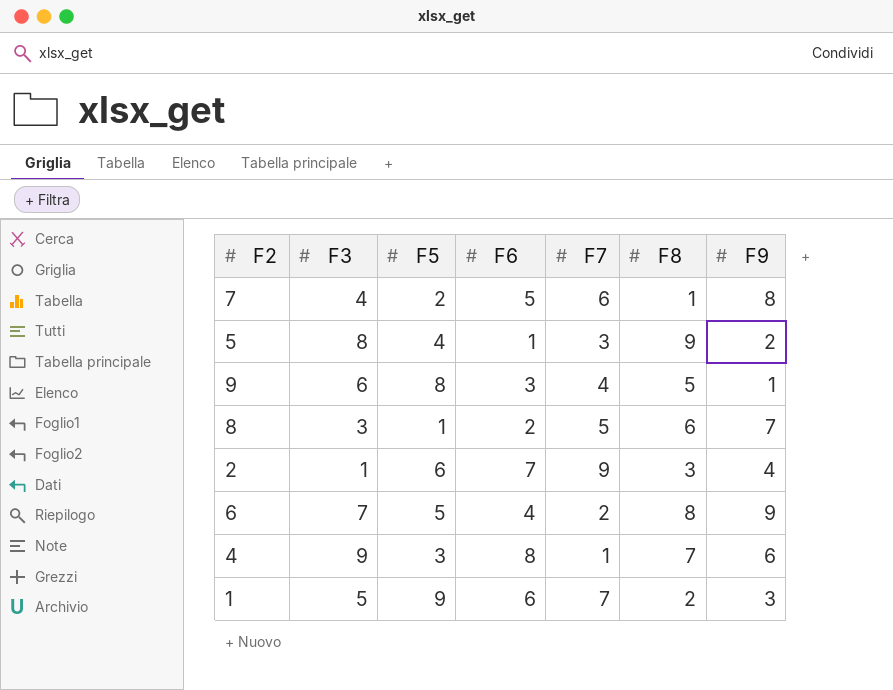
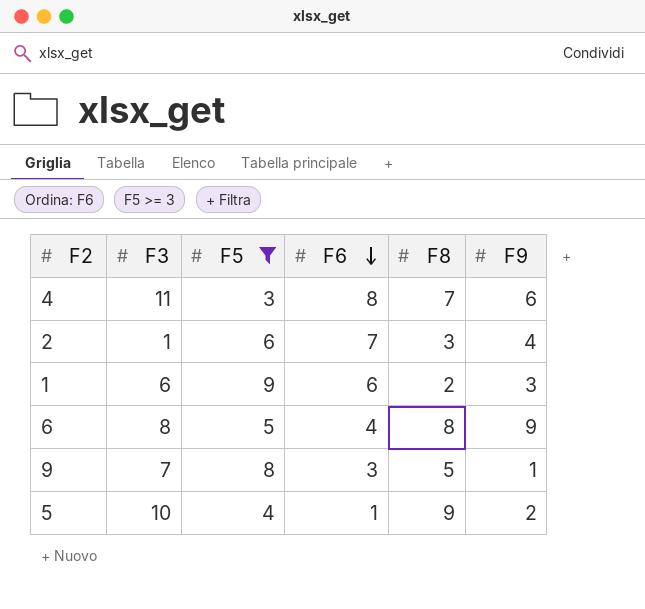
filter: none -> F5 >= 3
row order: none -> F6 descending
column F7 | position: 5 -> none
4 | F3: 9 -> 11
1 | F3: 5 -> 6
6 | F3: 7 -> 8
9 | F3: 6 -> 7
5 | F3: 8 -> 10

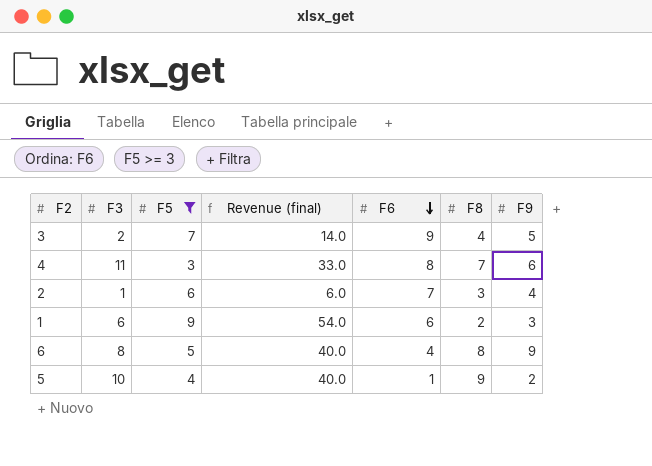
column Revenue (final) | formula: none -> [F3] * [F5]
row 9: 7 | 8 | 3 | 5 | 1 -> none
row 3: none -> 2 | 7 | 14.0 | 9 | 4 | 5

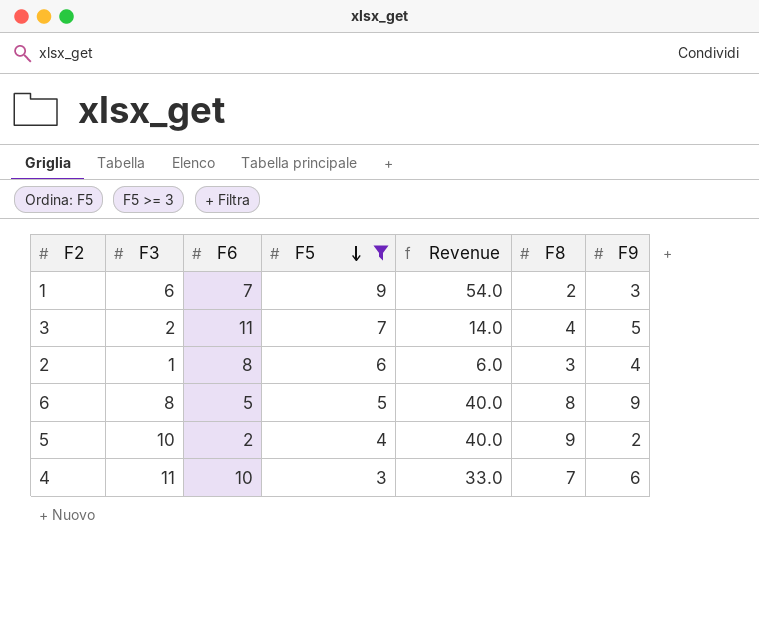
row order: F6 descending -> F5 descending
column F6 | position: 5 -> 3
column name: Revenue (final) -> Revenue
1 | F6: 6 -> 7
3 | F6: 9 -> 11
2 | F6: 7 -> 8
6 | F6: 4 -> 5
5 | F6: 1 -> 2
4 | F6: 8 -> 10

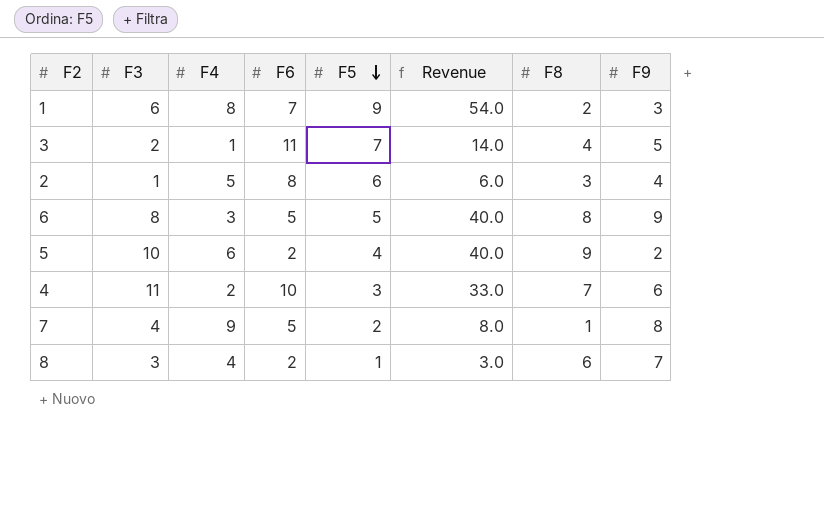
filter: F5 >= 3 -> none
column F4 | position: none -> 3

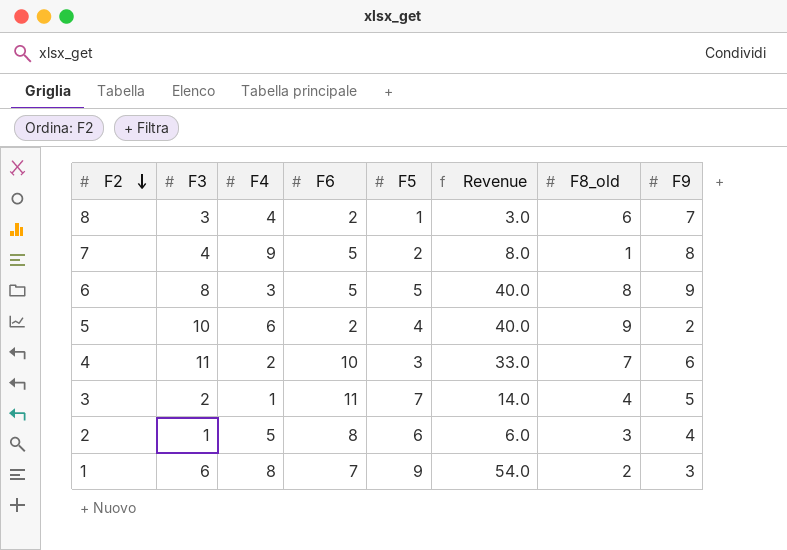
row order: F5 descending -> F2 descending
column name: F8 -> F8_old

